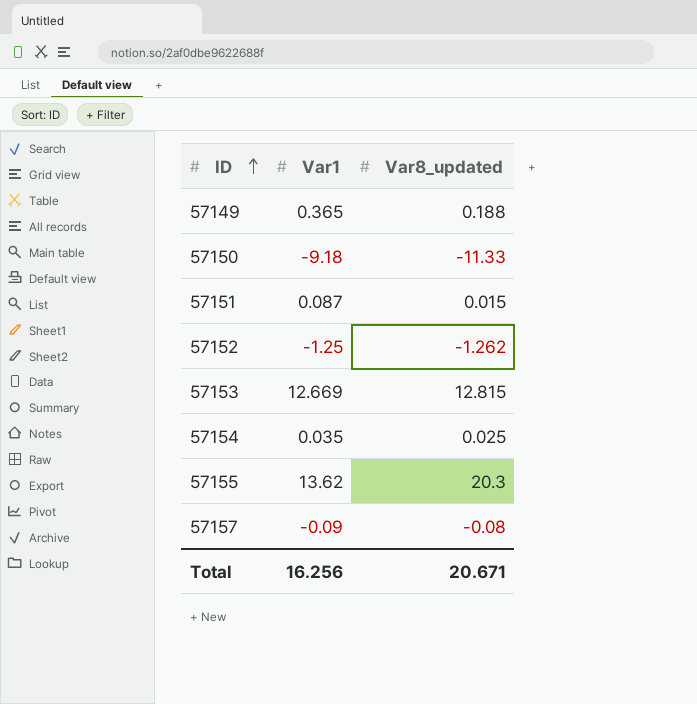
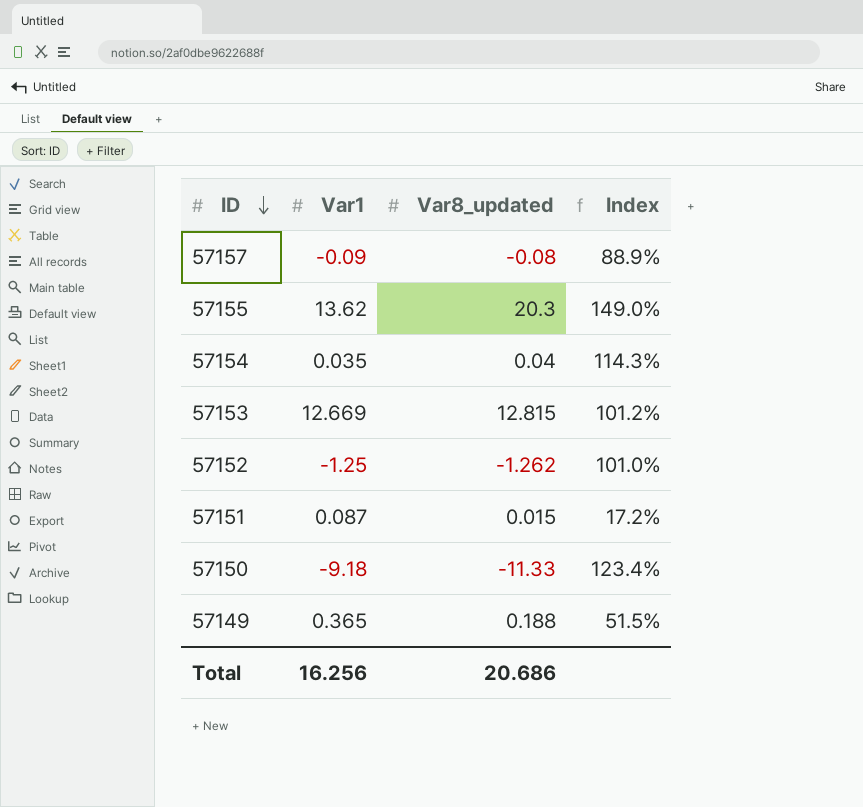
row order: ID ascending -> ID descending
column Index | formula: none -> [Var8_updated] / [Var1]
57154 | Var8_updated: 0.025 -> 0.04
Total | Var8_updated: 20.671 -> 20.686

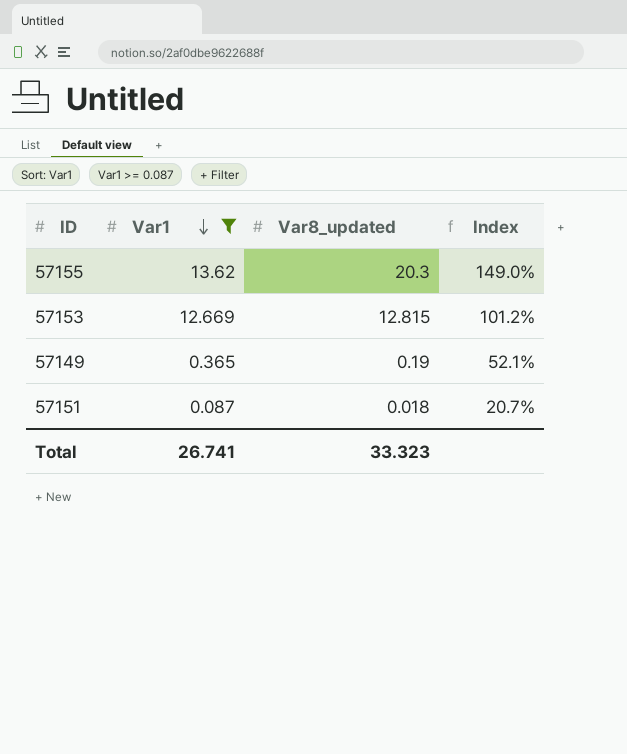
filter: none -> Var1 >= 0.087
row order: ID descending -> Var1 descending
57149 | Var8_updated: 0.188 -> 0.19
57149 | Index: 51.5% -> 52.1%
57151 | Var8_updated: 0.015 -> 0.018
57151 | Index: 17.2% -> 20.7%
Total | Var1: 16.256 -> 26.741
Total | Var8_updated: 20.686 -> 33.323

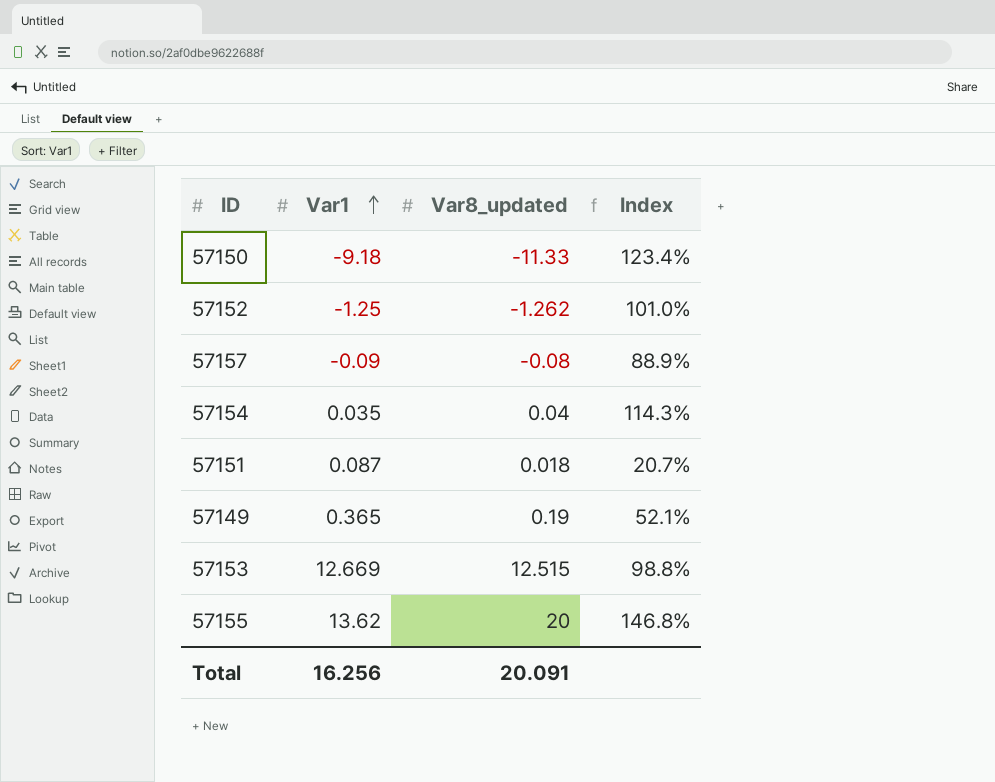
filter: Var1 >= 0.087 -> none
row order: Var1 descending -> Var1 ascending
57153 | Var8_updated: 12.815 -> 12.515
57153 | Index: 101.2% -> 98.8%
57155 | Var8_updated: 20.3 -> 20
57155 | Index: 149.0% -> 146.8%
Total | Var1: 26.741 -> 16.256
Total | Var8_updated: 33.323 -> 20.091

